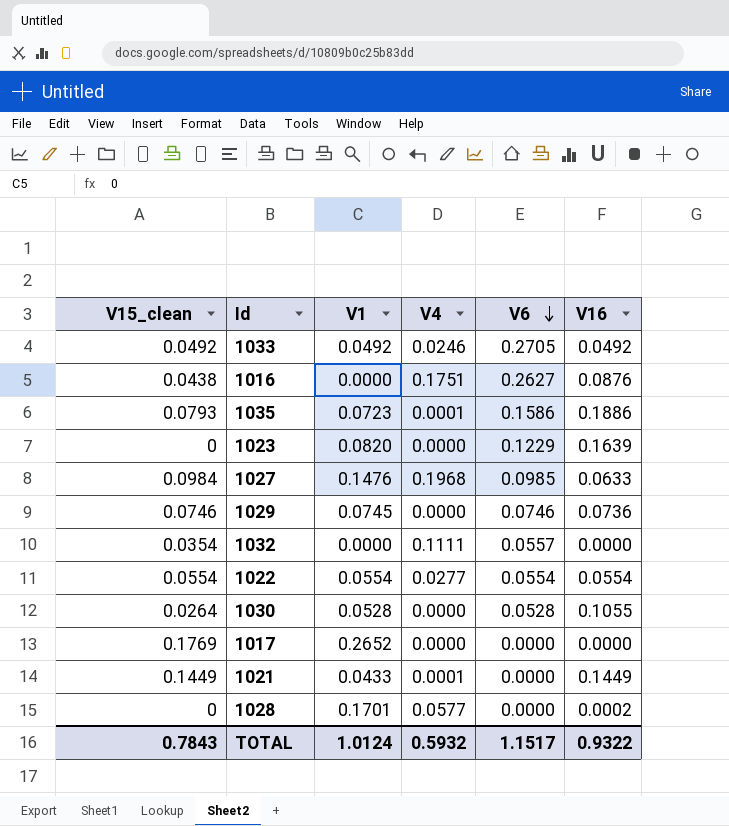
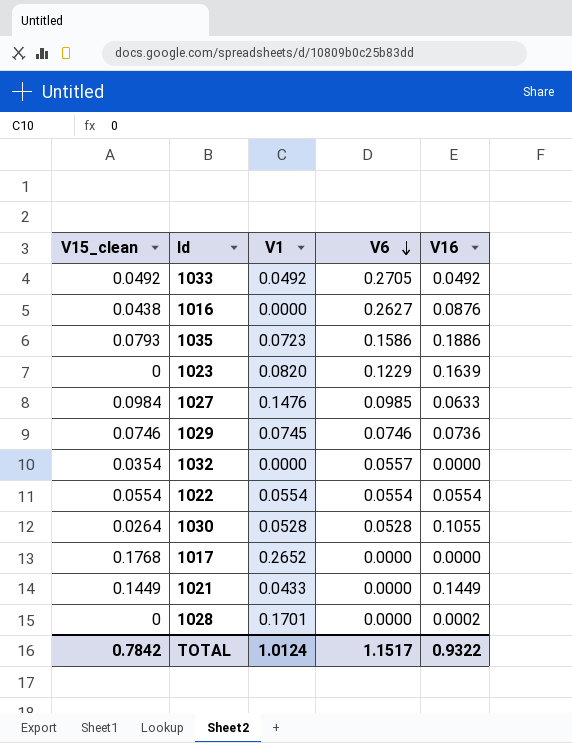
column V4 | position: 4 -> none
1017 | V15_clean: 0.1769 -> 0.1768
TOTAL | V15_clean: 0.7843 -> 0.7842

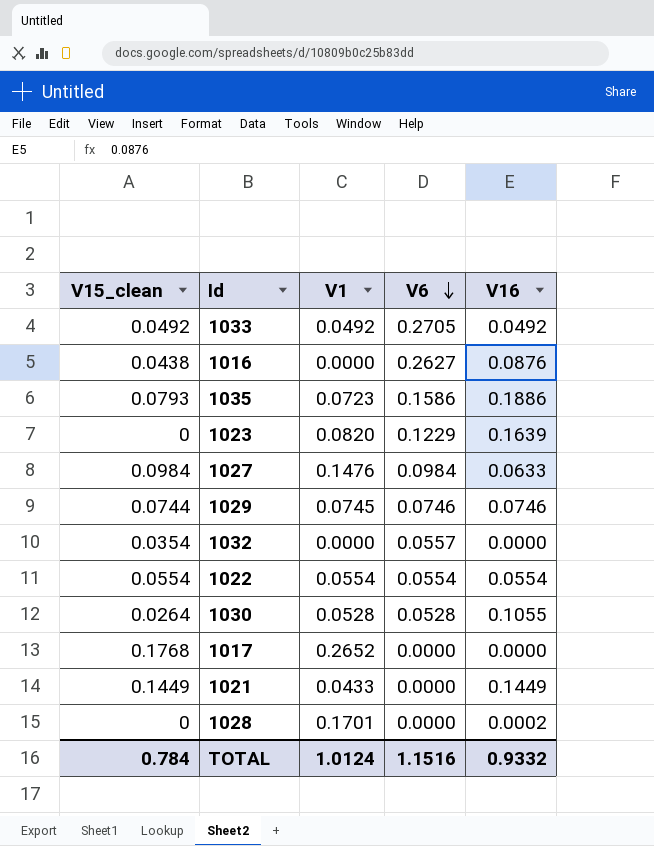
1027 | V6: 0.0985 -> 0.0984
1029 | V15_clean: 0.0746 -> 0.0744
1029 | V16: 0.0736 -> 0.0746
TOTAL | V15_clean: 0.7842 -> 0.784
TOTAL | V6: 1.1517 -> 1.1516
TOTAL | V16: 0.9322 -> 0.9332

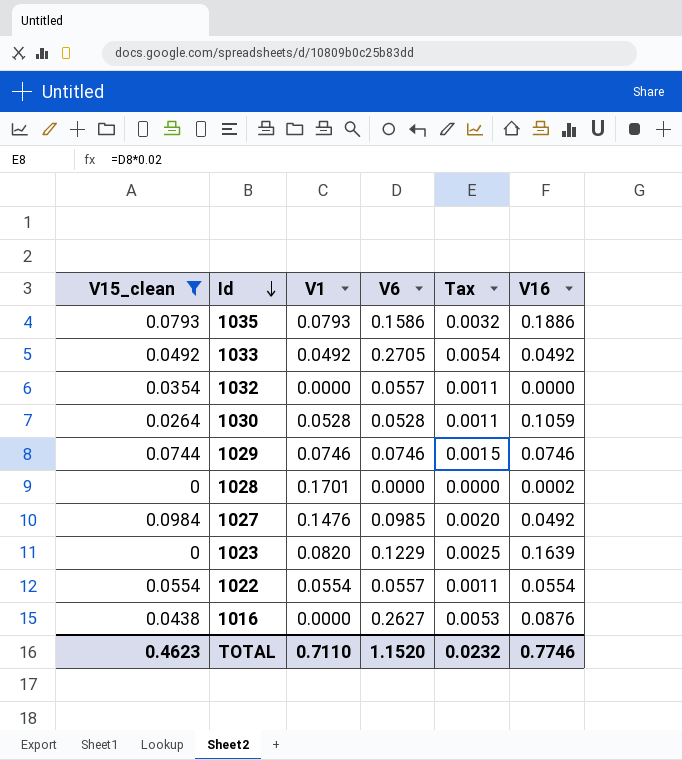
filter: none -> V15_clean <= 0.0984
row order: V6 descending -> Id descending
column Tax | formula: none -> [V6] * 0.02
1035 | V1: 0.0723 -> 0.0793
1030 | V16: 0.1055 -> 0.1059
1029 | V1: 0.0745 -> 0.0746
1027 | V6: 0.0984 -> 0.0985
1027 | V16: 0.0633 -> 0.0492
1022 | V6: 0.0554 -> 0.0557
TOTAL | V15_clean: 0.784 -> 0.4623
TOTAL | V1: 1.0124 -> 0.7110
TOTAL | V6: 1.1516 -> 1.1520
TOTAL | V16: 0.9332 -> 0.7746

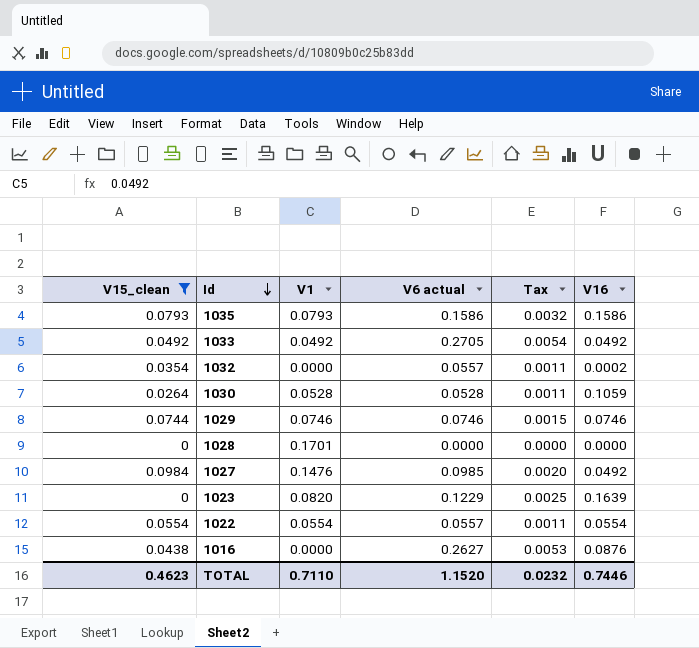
column name: V6 -> V6 actual
1035 | V16: 0.1886 -> 0.1586
1032 | V16: 0.0000 -> 0.0002
1028 | V16: 0.0002 -> 0.0000
TOTAL | V16: 0.7746 -> 0.7446

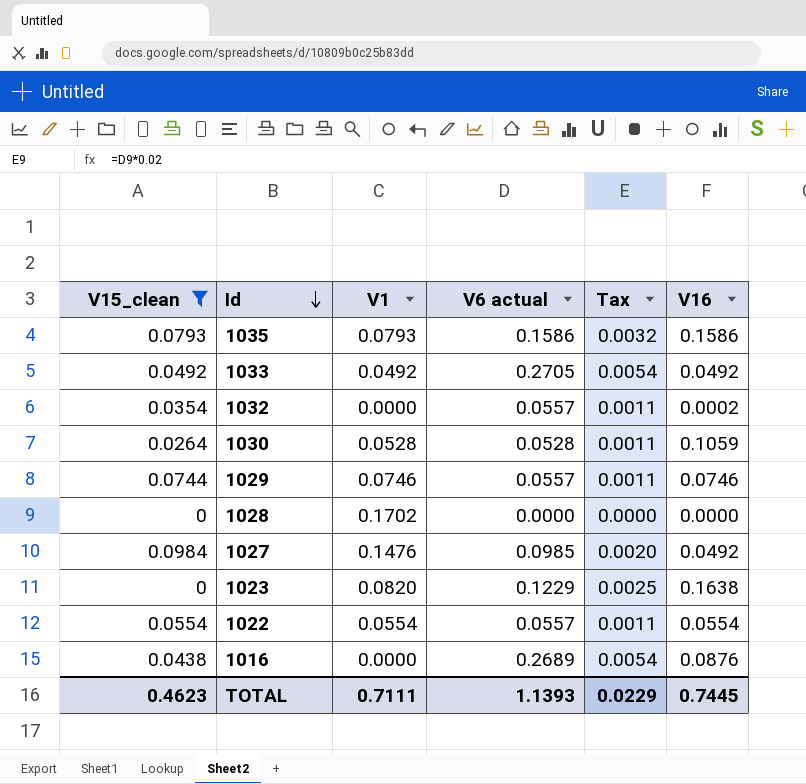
1029 | V6 actual: 0.0746 -> 0.0557
1029 | Tax: 0.0015 -> 0.0011
1028 | V1: 0.1701 -> 0.1702
1023 | V16: 0.1639 -> 0.1638
1016 | V6 actual: 0.2627 -> 0.2689
1016 | Tax: 0.0053 -> 0.0054
TOTAL | V1: 0.7110 -> 0.7111
TOTAL | V6 actual: 1.1520 -> 1.1393
TOTAL | Tax: 0.0232 -> 0.0229
TOTAL | V16: 0.7446 -> 0.7445

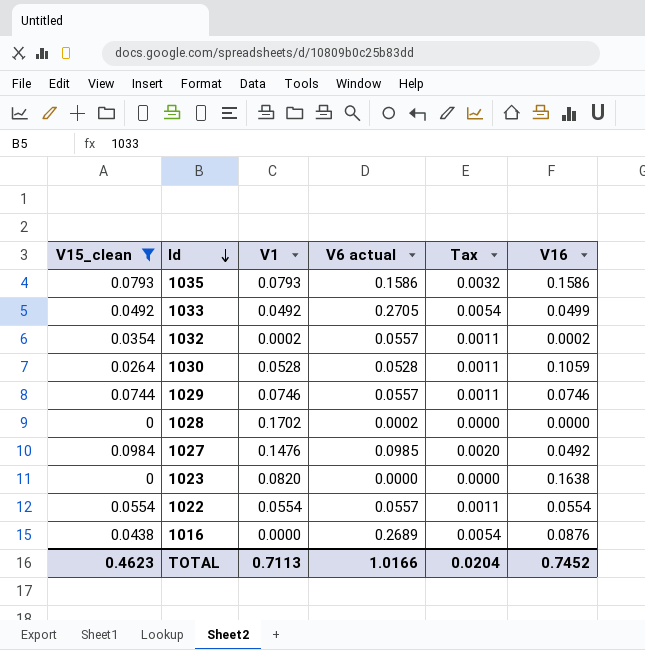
1033 | V16: 0.0492 -> 0.0499
1032 | V1: 0.0000 -> 0.0002
1028 | V6 actual: 0.0000 -> 0.0002
1023 | V6 actual: 0.1229 -> 0.0000
1023 | Tax: 0.0025 -> 0.0000
TOTAL | V1: 0.7111 -> 0.7113
TOTAL | V6 actual: 1.1393 -> 1.0166
TOTAL | Tax: 0.0229 -> 0.0204
TOTAL | V16: 0.7445 -> 0.7452

